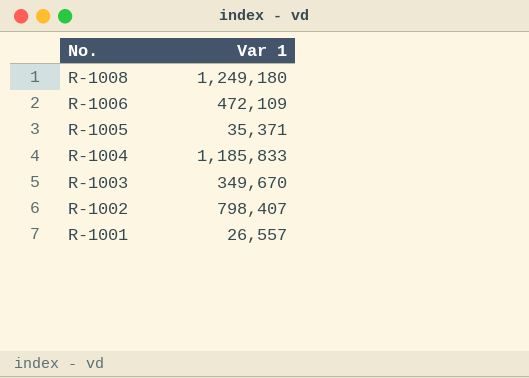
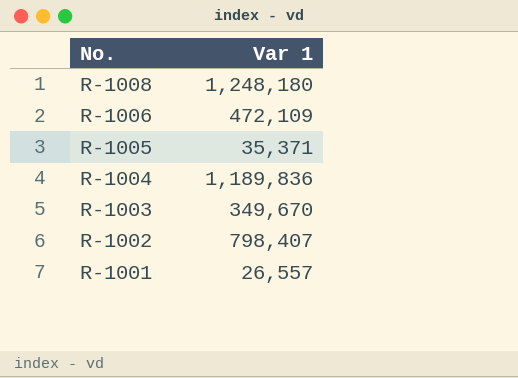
R-1008 | Var 1: 1,249,180 -> 1,248,180
R-1004 | Var 1: 1,185,833 -> 1,189,836

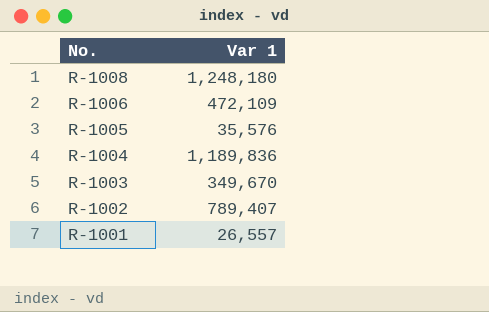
R-1005 | Var 1: 35,371 -> 35,576
R-1002 | Var 1: 798,407 -> 789,407

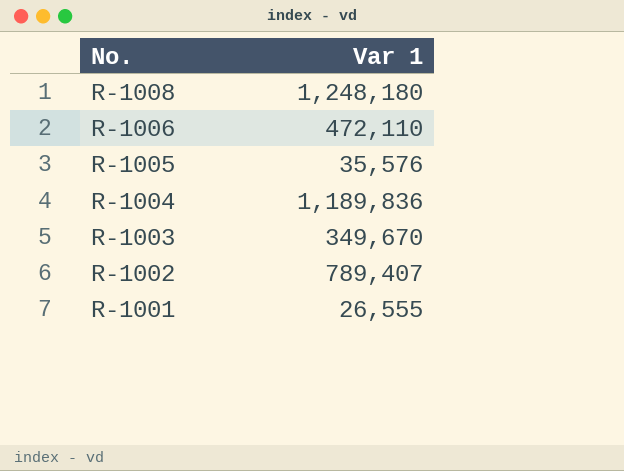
R-1006 | Var 1: 472,109 -> 472,110
R-1001 | Var 1: 26,557 -> 26,555

